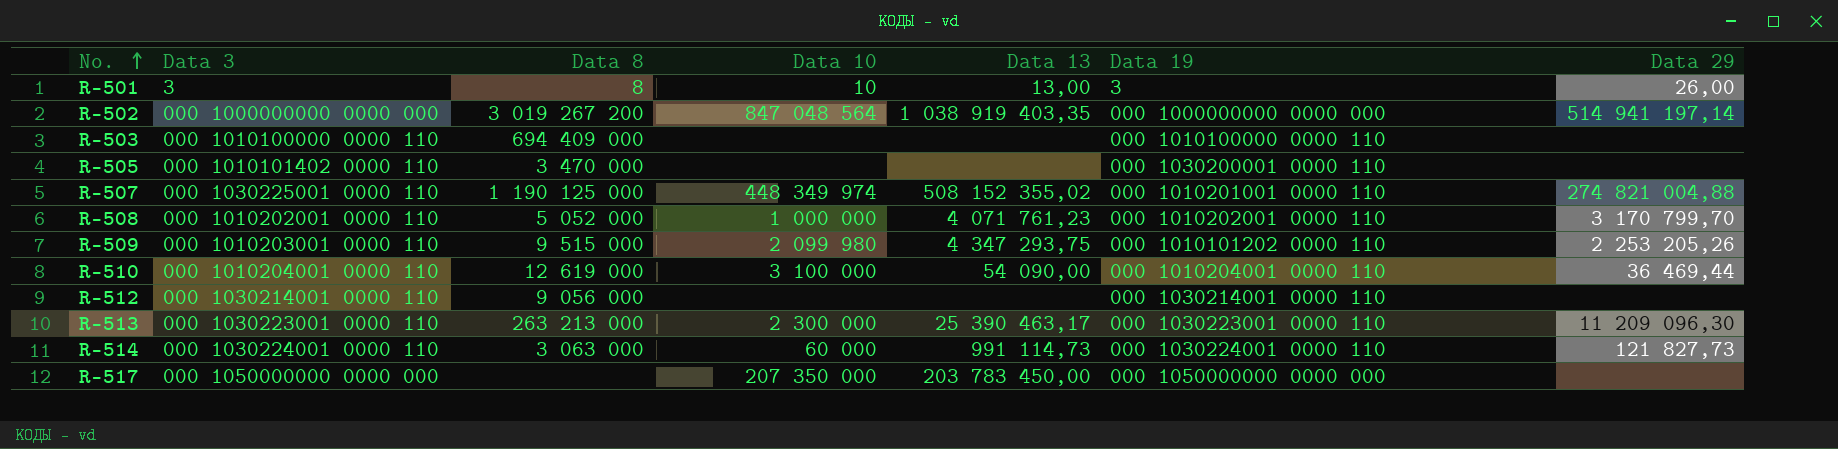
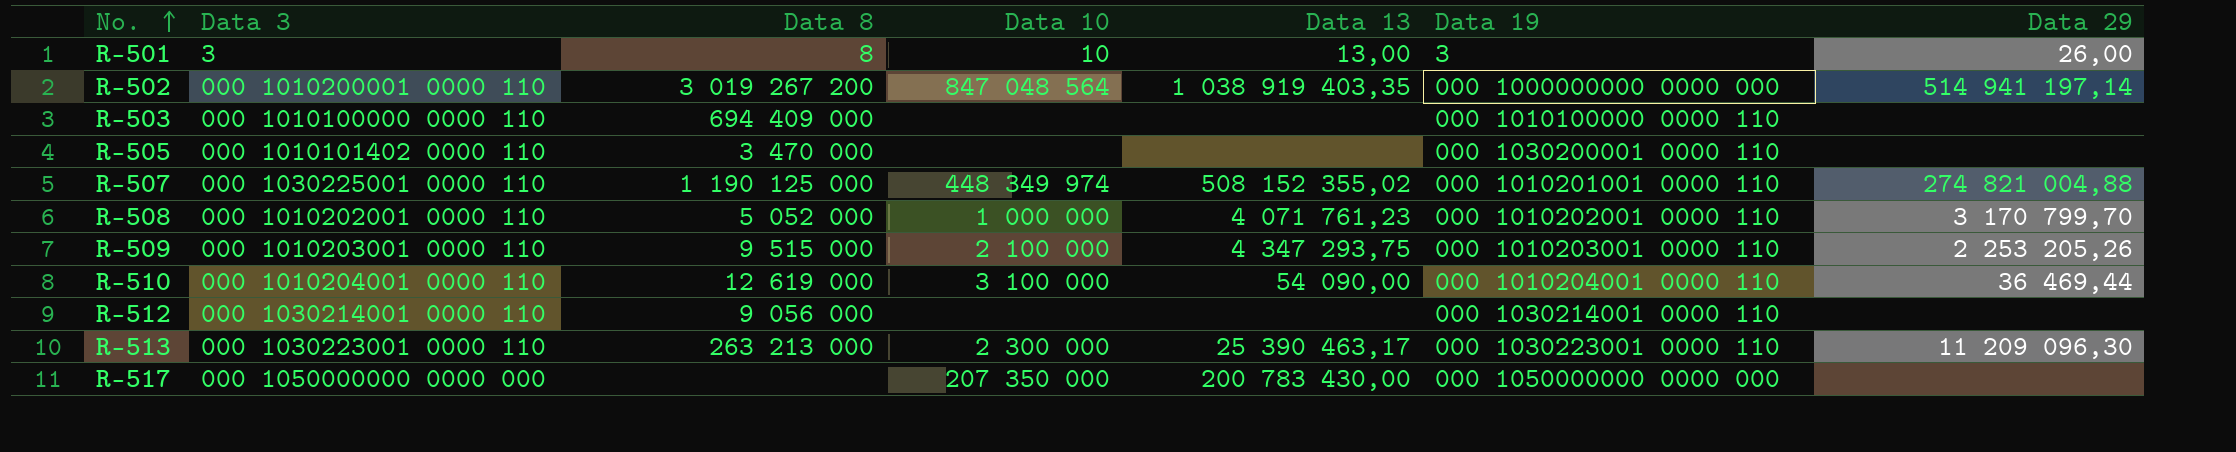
row R-514: 000 1030224001 0000 110 | 3 063 000 | 60 000 | 991 114,73 | 000 1030224001 0000 110 | 121 827,73 -> none
R-502 | Data 3: 000 1000000000 0000 000 -> 000 1010200001 0000 110
R-509 | Data 10: 2 099 980 -> 2 100 000
R-509 | Data 19: 000 1010101202 0000 110 -> 000 1010203001 0000 110
R-517 | Data 13: 203 783 450,00 -> 200 783 430,00

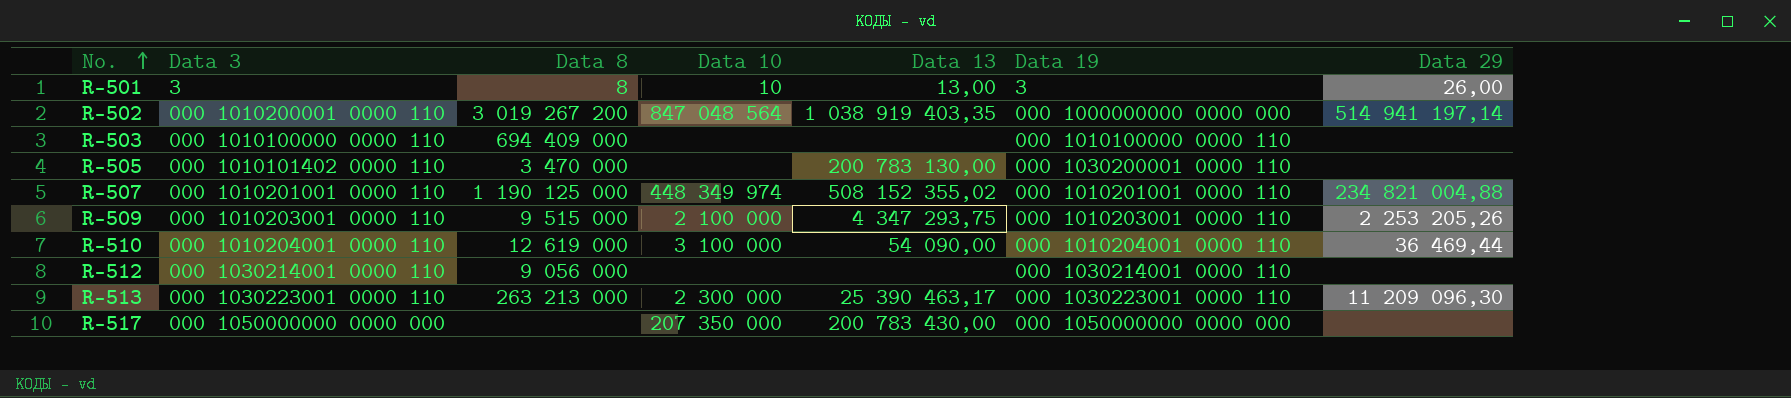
row R-508: 000 1010202001 0000 110 | 5 052 000 | 1 000 000 | 4 071 761,23 | 000 1010202001 0000 110 | 3 170 799,70 -> none
R-505 | Data 13: none -> 200 783 130,00
R-507 | Data 3: 000 1030225001 0000 110 -> 000 1010201001 0000 110
R-507 | Data 29: 274 821 004,88 -> 234 821 004,88

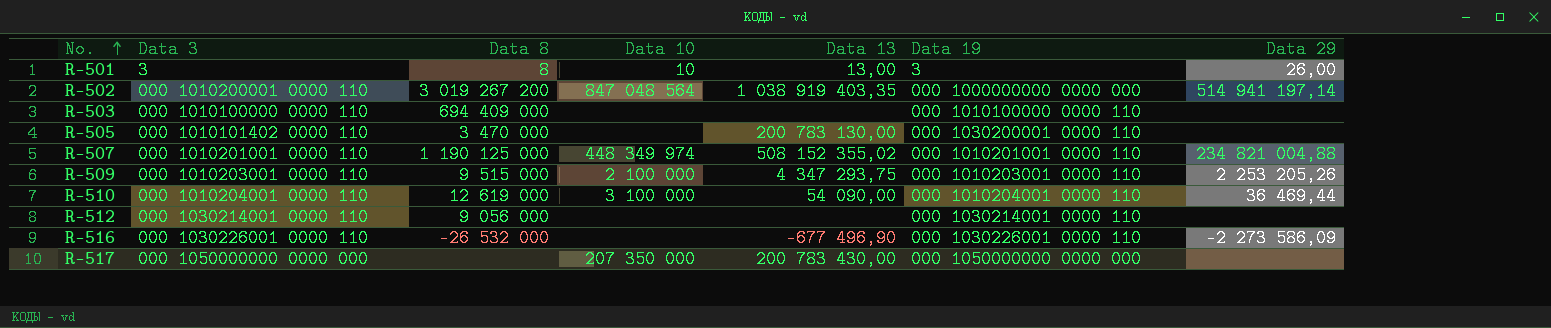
row R-513: 000 1030223001 0000 110 | 263 213 000 | 2 300 000 | 25 390 463,17 | 000 1030223001 0000 110 | 11 209 096,30 -> none
row R-516: none -> 000 1030226001 0000 110 | -26 532 000 | none | -677 496,90 | 000 1030226001 0000 110 | -2 273 586,09

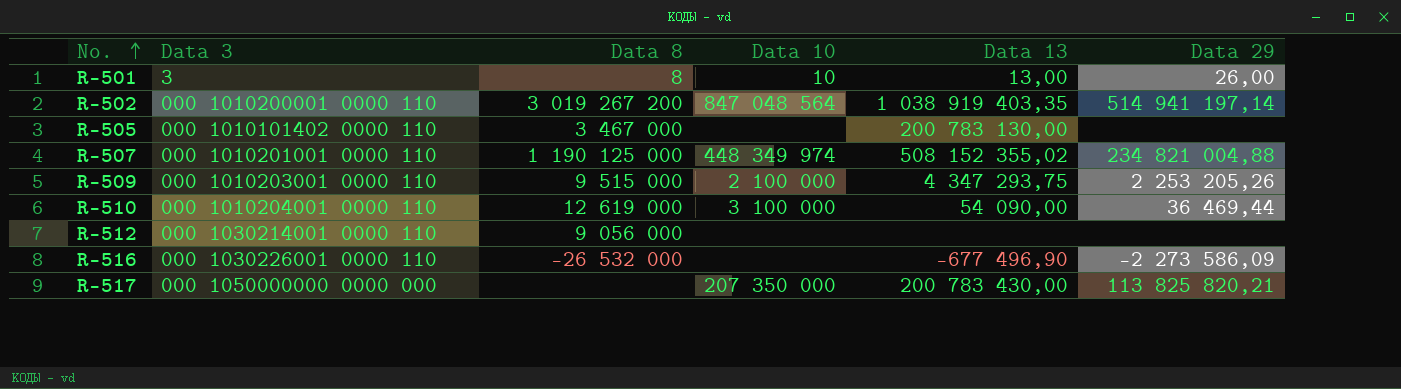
column Data 19 | position: 6 -> none
row R-503: 000 1010100000 0000 110 | 694 409 000 | none | none | 000 1010100000 0000 110 | none -> none
R-505 | Data 8: 3 470 000 -> 3 467 000
R-517 | Data 29: none -> 113 825 820,21

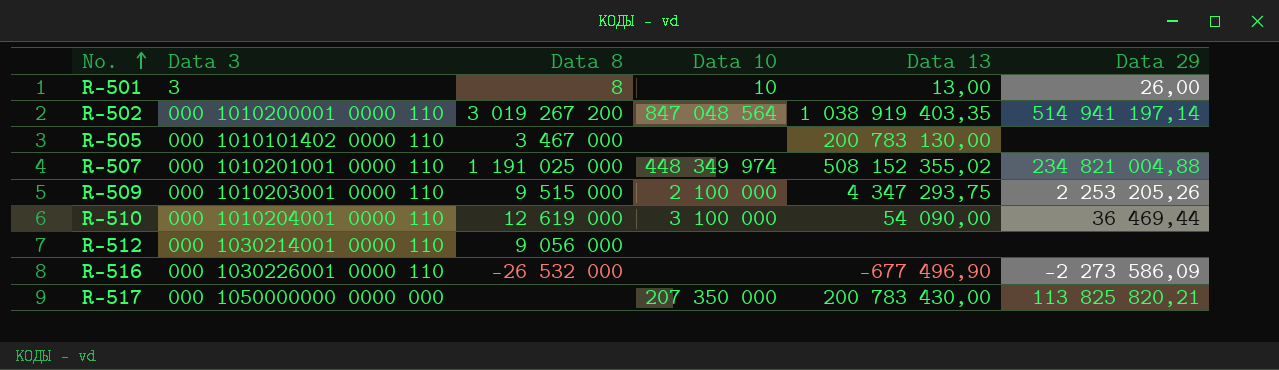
R-507 | Data 8: 1 190 125 000 -> 1 191 025 000

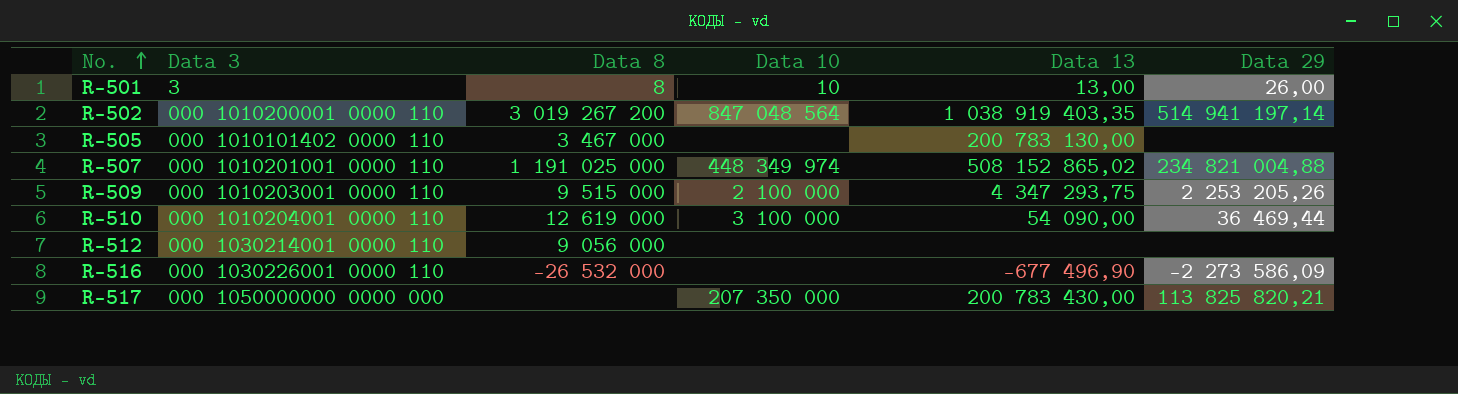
R-507 | Data 13: 508 152 355,02 -> 508 152 865,02

